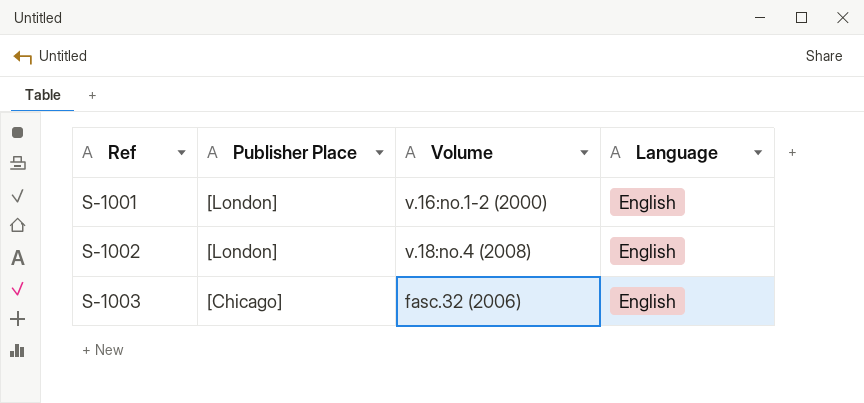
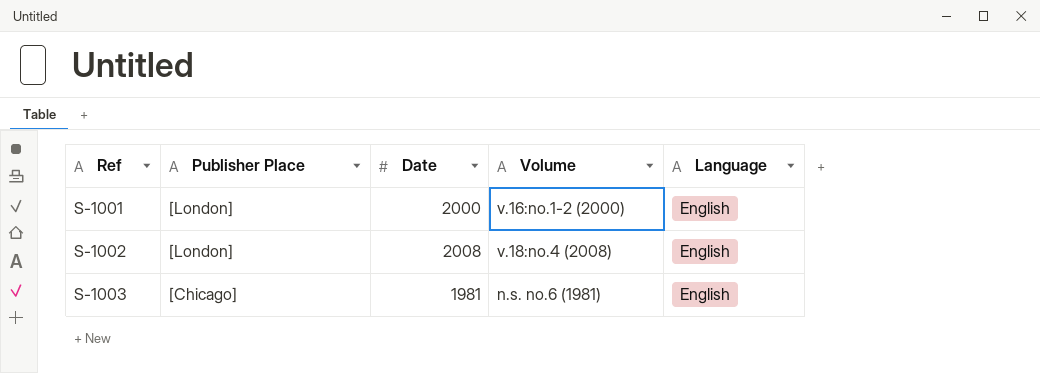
column Date | position: none -> 3
S-1003 | Volume: fasc.32 (2006) -> n.s. no.6 (1981)

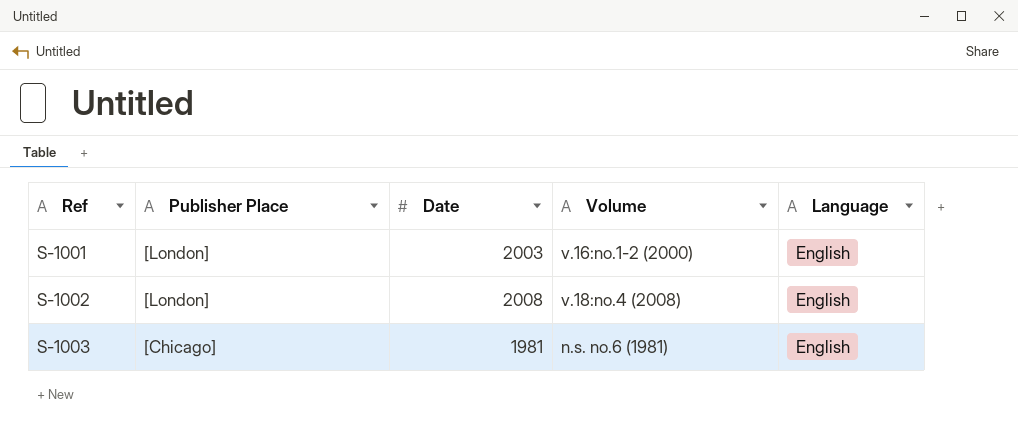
S-1001 | Date: 2000 -> 2003

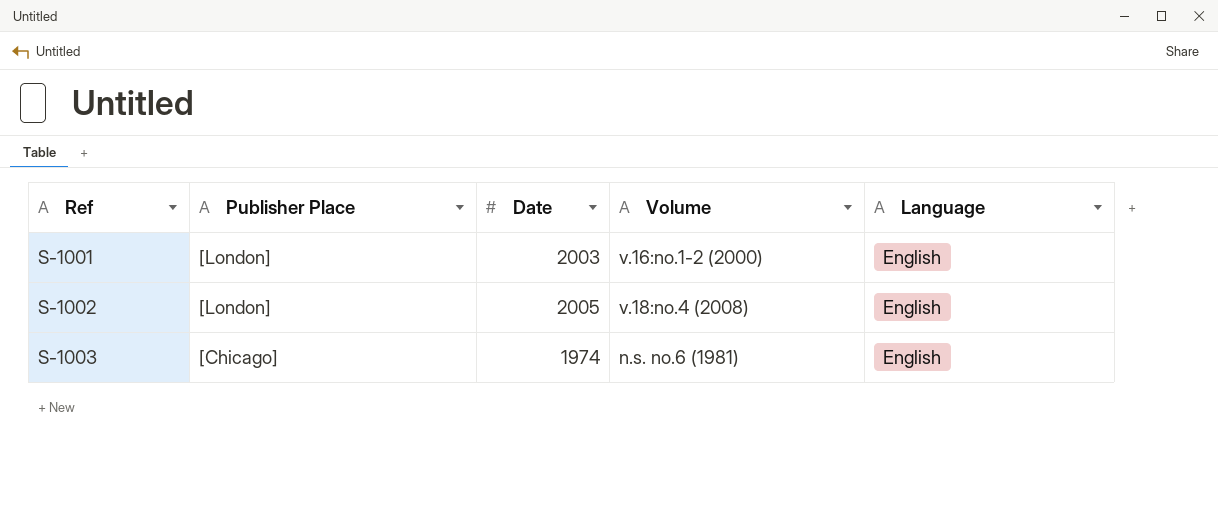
S-1002 | Date: 2008 -> 2005
S-1003 | Date: 1981 -> 1974

